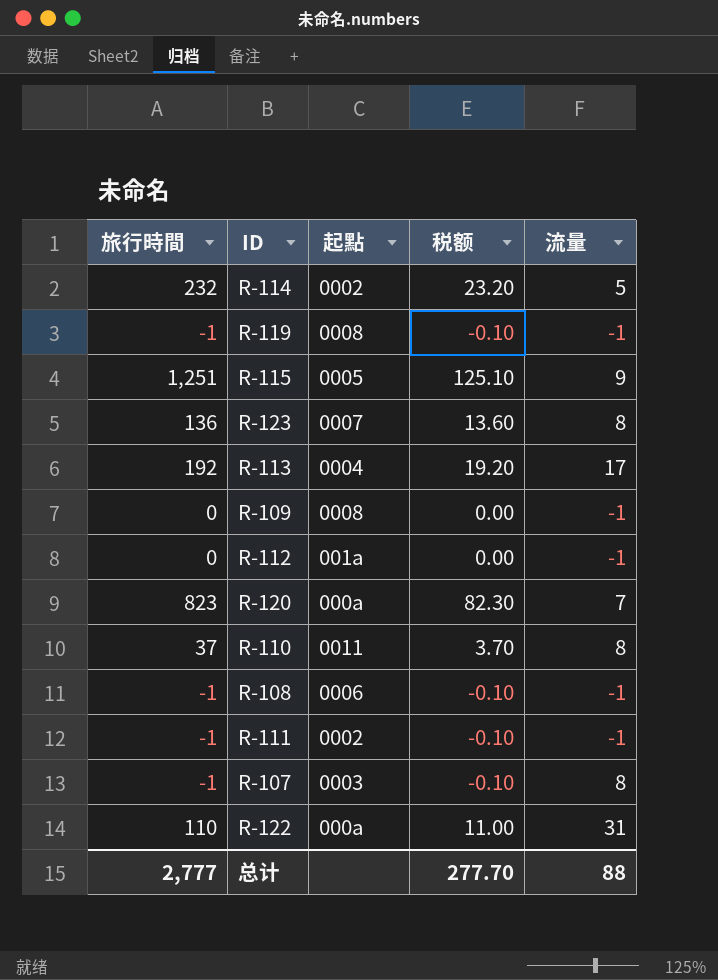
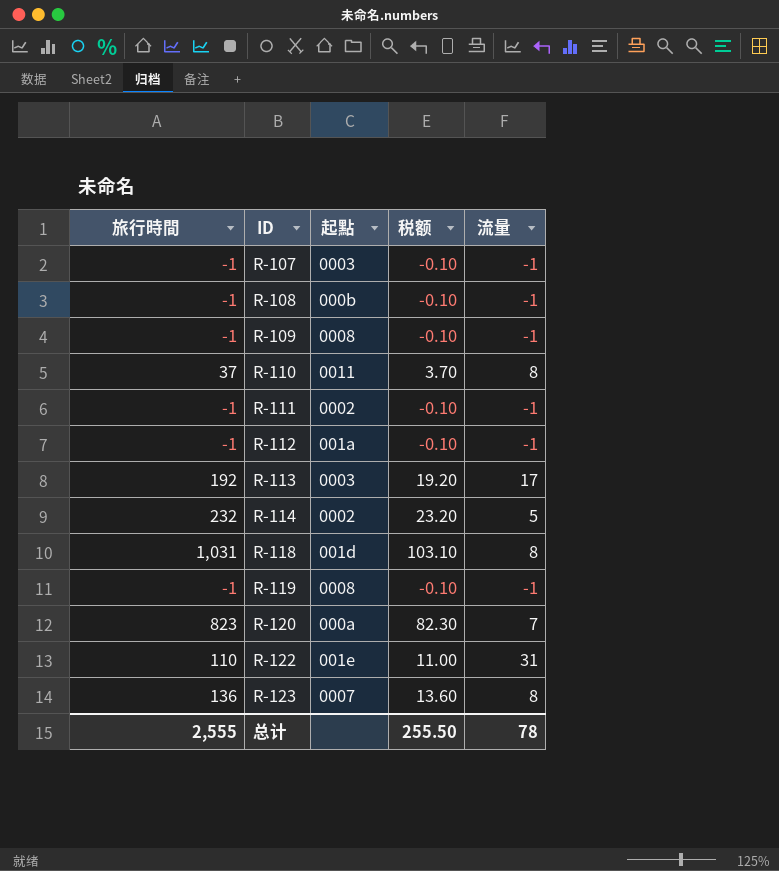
row order: none -> ID ascending
row R-115: 1,251 | 0005 | 125.10 | 9 -> none
R-107 | 流量: 8 -> -1
R-108 | 起點: 0006 -> 000b
R-109 | 旅行時間: 0 -> -1
R-109 | 税额: 0.00 -> -0.10
R-112 | 旅行時間: 0 -> -1
R-112 | 税额: 0.00 -> -0.10
R-113 | 起點: 0004 -> 0003
row R-118: none -> 1,031 | 001d | 103.10 | 8
R-122 | 起點: 000a -> 001e
总计 | 旅行時間: 2,777 -> 2,555
总计 | 税额: 277.70 -> 255.50
总计 | 流量: 88 -> 78

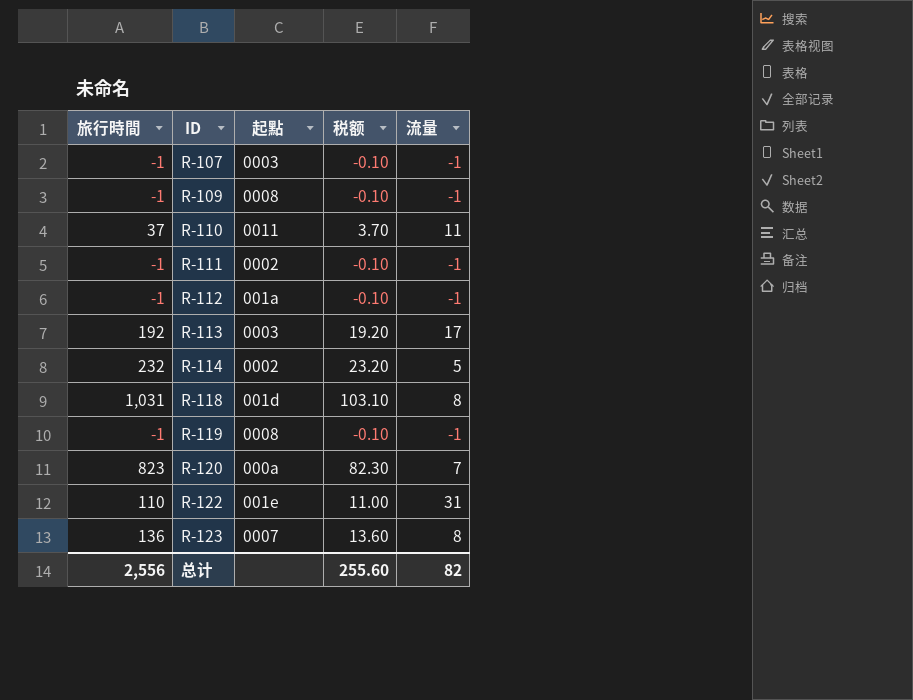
row R-108: -1 | 000b | -0.10 | -1 -> none
R-110 | 流量: 8 -> 11
总计 | 旅行時間: 2,555 -> 2,556
总计 | 税额: 255.50 -> 255.60
总计 | 流量: 78 -> 82

